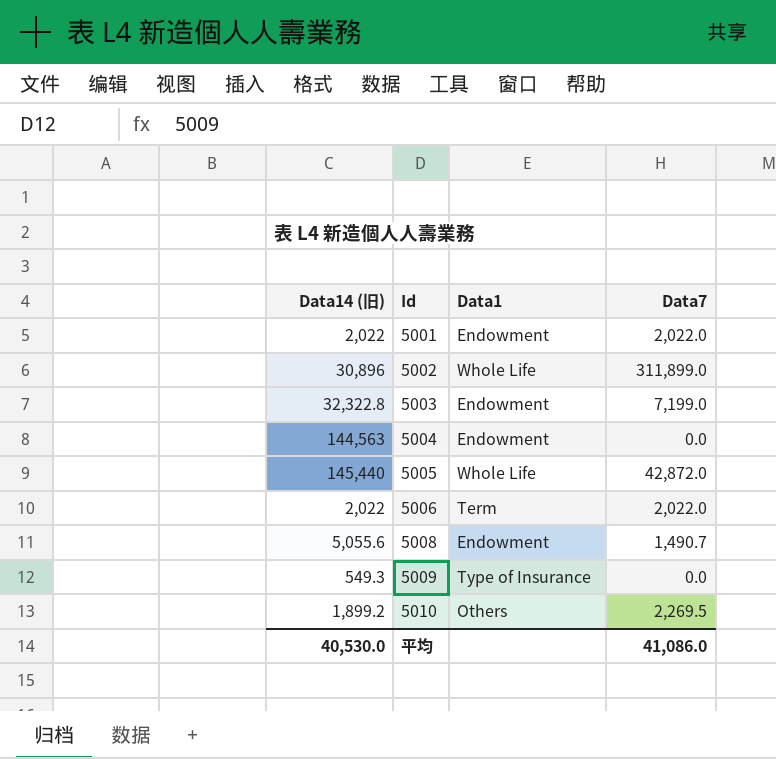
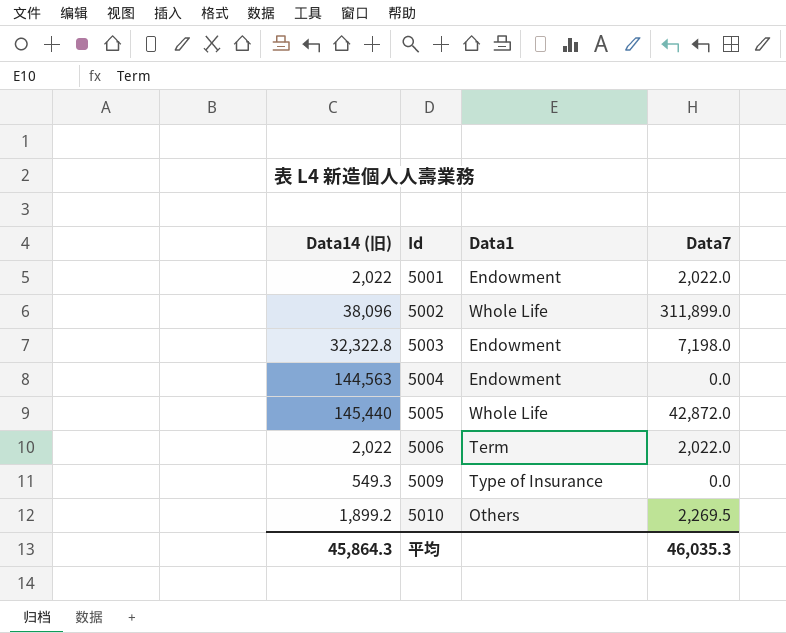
row 5008: 5,055.6 | Endowment | 1,490.7 -> none
5002 | Data14 (旧): 30,896 -> 38,096
5003 | Data7: 7,199.0 -> 7,198.0
平均 | Data14 (旧): 40,530.0 -> 45,864.3
平均 | Data7: 41,086.0 -> 46,035.3

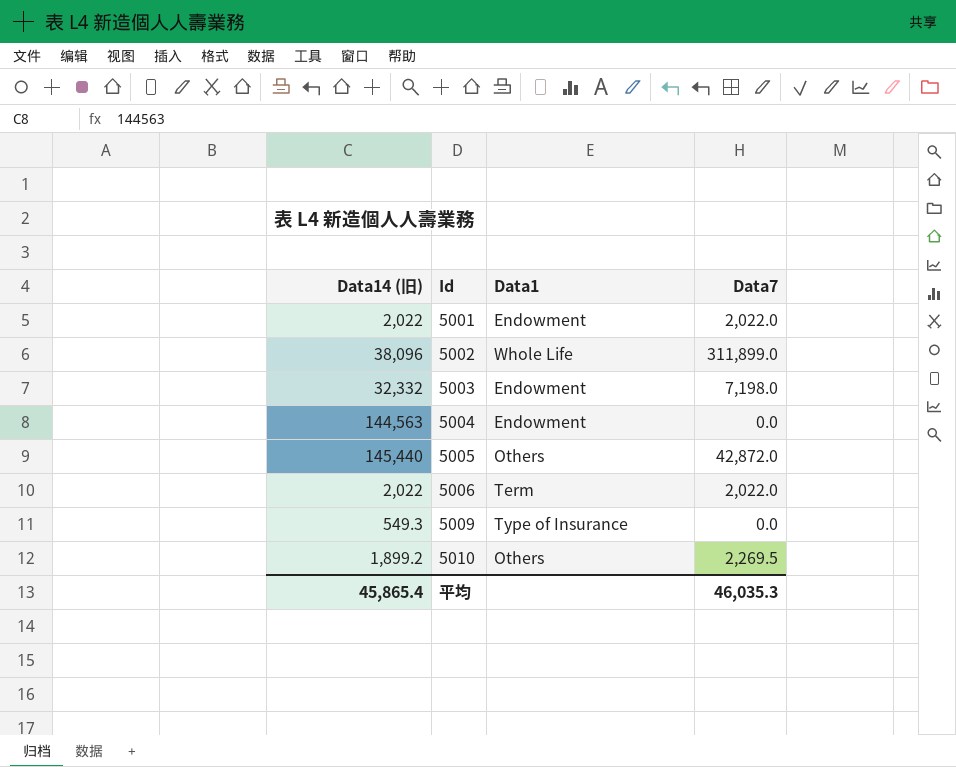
5003 | Data14 (旧): 32,322.8 -> 32,332
5005 | Data1: Whole Life -> Others
平均 | Data14 (旧): 45,864.3 -> 45,865.4

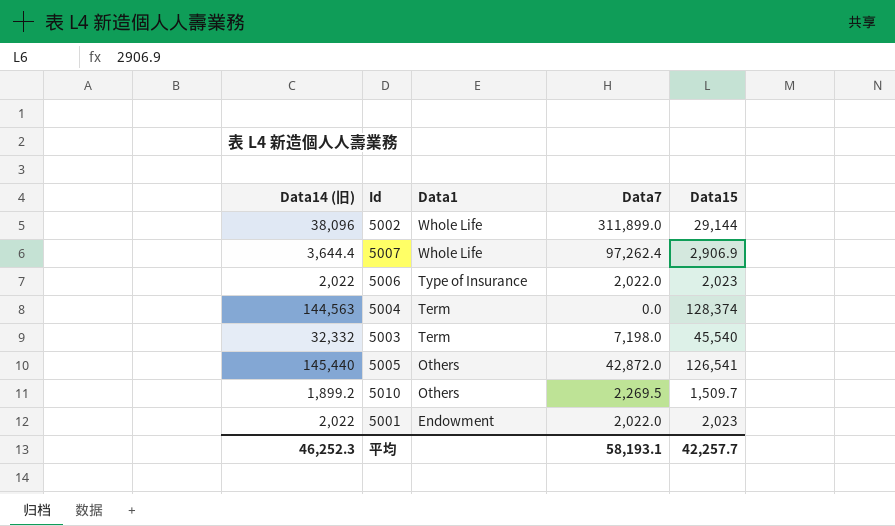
row order: Id ascending -> Data1 descending
column Data15 | position: none -> 5
row 5009: 549.3 | Type of Insurance | 0.0 -> none
row 5007: none -> 3,644.4 | Whole Life | 97,262.4 | 2,906.9
5006 | Data1: Term -> Type of Insurance
5004 | Data1: Endowment -> Term
5003 | Data1: Endowment -> Term
平均 | Data14 (旧): 45,865.4 -> 46,252.3
平均 | Data7: 46,035.3 -> 58,193.1

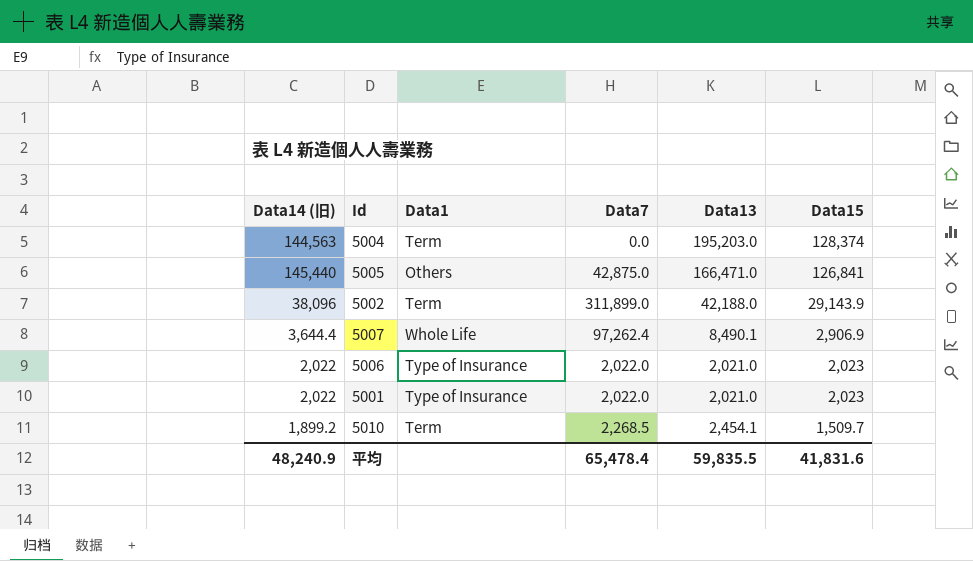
row order: Data1 descending -> Data15 descending
column Data13 | position: none -> 5
row 5003: 32,332 | Term | 7,198.0 | 45,540 -> none
5005 | Data7: 42,872.0 -> 42,875.0
5005 | Data15: 126,541 -> 126,841
5002 | Data1: Whole Life -> Term
5002 | Data15: 29,144 -> 29,143.9
5001 | Data1: Endowment -> Type of Insurance
5010 | Data1: Others -> Term
5010 | Data7: 2,269.5 -> 2,268.5
平均 | Data14 (旧): 46,252.3 -> 48,240.9
平均 | Data7: 58,193.1 -> 65,478.4
平均 | Data15: 42,257.7 -> 41,831.6

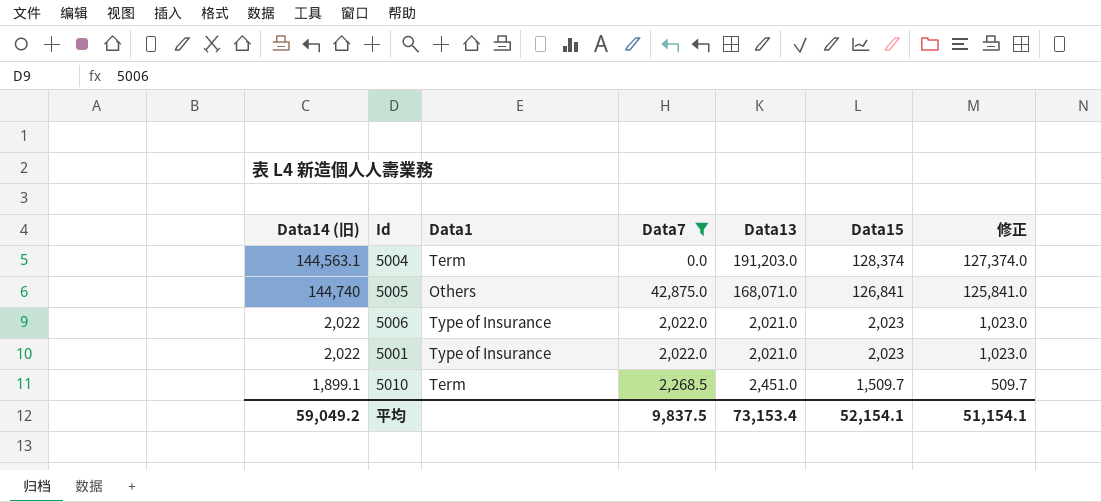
filter: none -> Data7 <= 42,875.0
column 修正 | formula: none -> [Data15] - 1000
5004 | Data14 (旧): 144,563 -> 144,563.1
5004 | Data13: 195,203.0 -> 191,203.0
5005 | Data14 (旧): 145,440 -> 144,740
5005 | Data13: 166,471.0 -> 168,071.0
5010 | Data14 (旧): 1,899.2 -> 1,899.1
5010 | Data13: 2,454.1 -> 2,451.0
平均 | Data14 (旧): 48,240.9 -> 59,049.2
平均 | Data7: 65,478.4 -> 9,837.5
平均 | Data13: 59,835.5 -> 73,153.4
平均 | Data15: 41,831.6 -> 52,154.1

